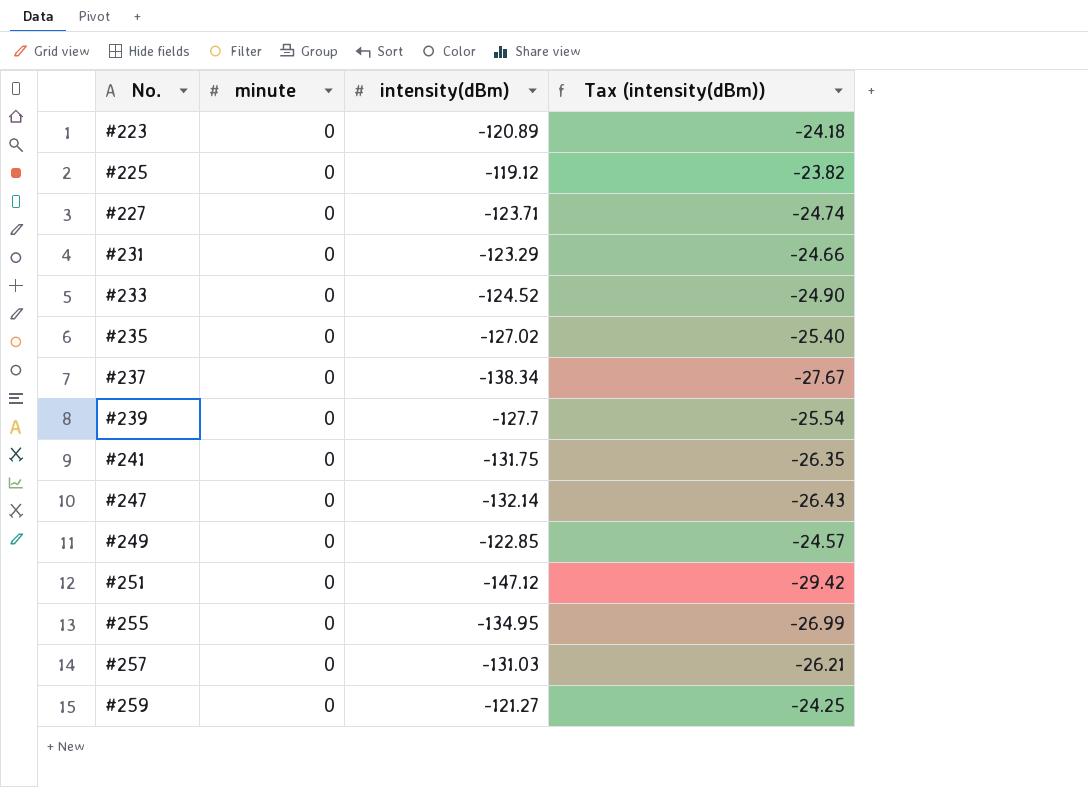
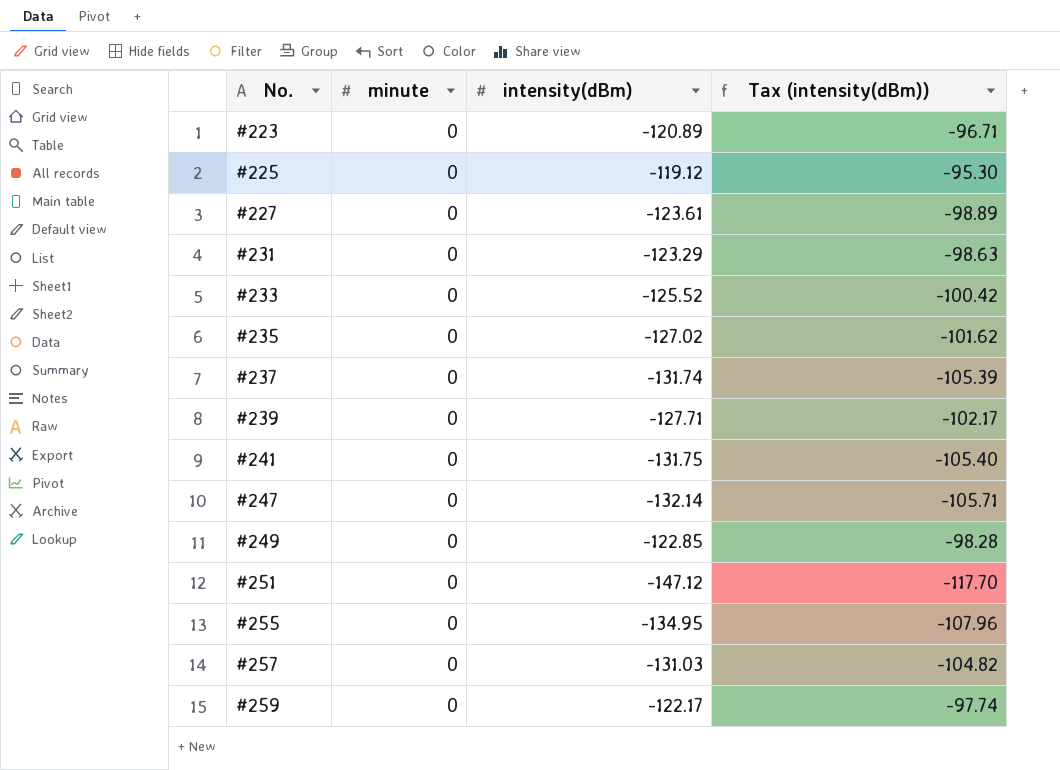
column Tax (intensity(dBm)) | formula: [intensity(dBm)] * 0.2 -> [intensity(dBm)] * 0.8
#227 | intensity(dBm): -123.71 -> -123.61
#233 | intensity(dBm): -124.52 -> -125.52
#237 | intensity(dBm): -138.34 -> -131.74
#239 | intensity(dBm): -127.7 -> -127.71
#259 | intensity(dBm): -121.27 -> -122.17

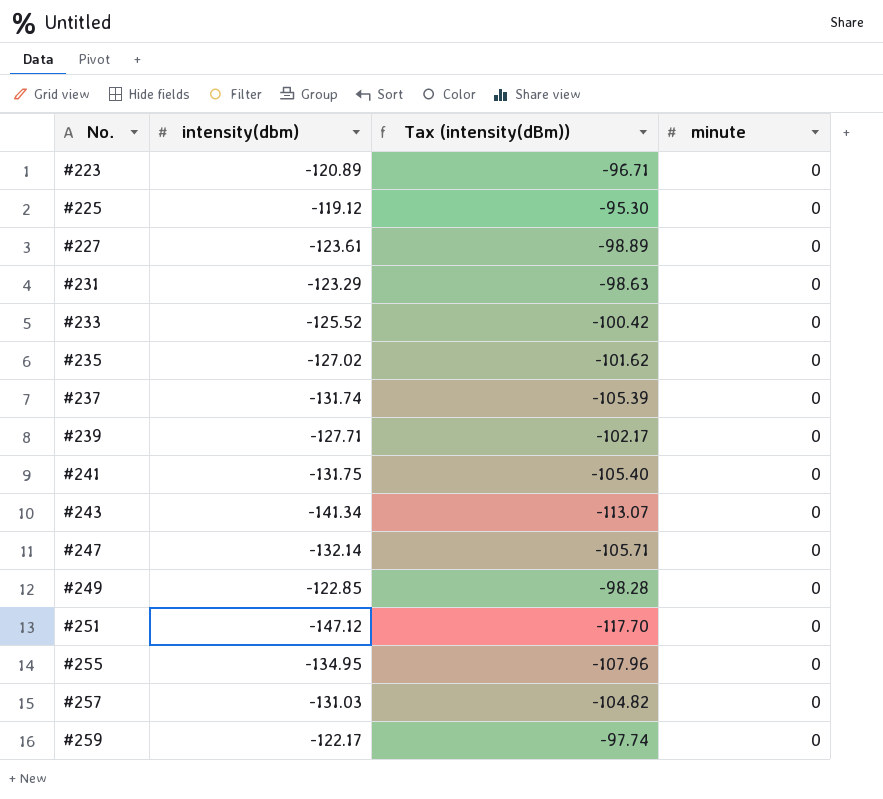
column name: intensity(dBm) -> intensity(dbm)
column minute | position: 2 -> 4
row #243: none -> -141.34 | -113.07 | 0

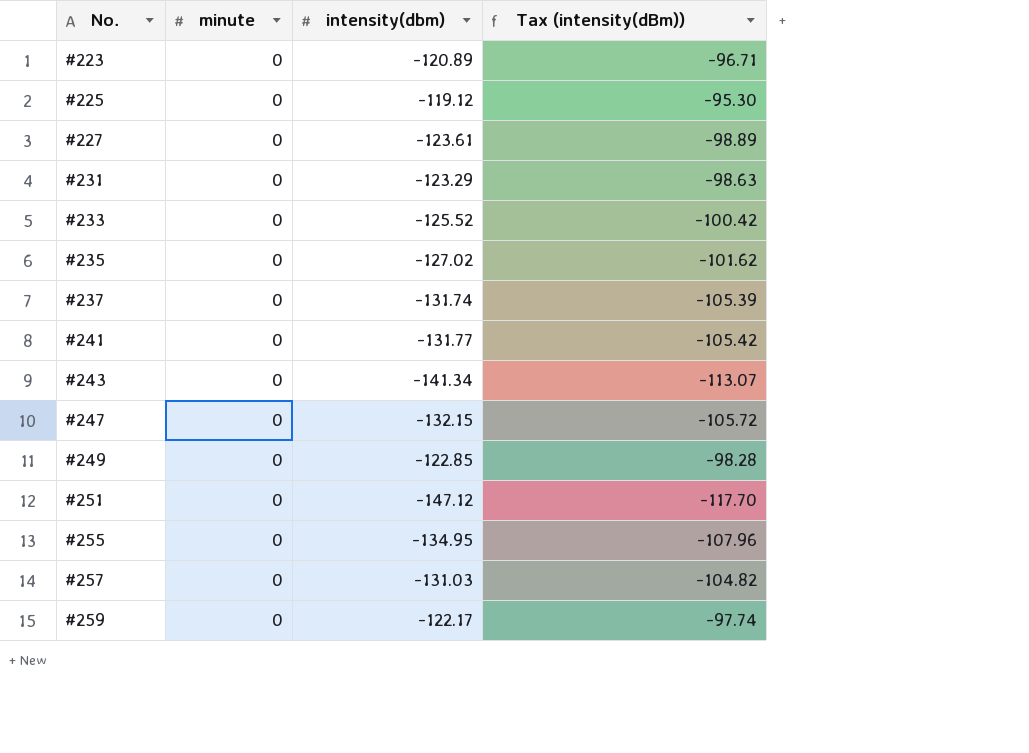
column minute | position: 4 -> 2
row #239: -127.71 | -102.17 | 0 -> none
#241 | intensity(dbm): -131.75 -> -131.77
#241 | Tax (intensity(dBm)): -105.40 -> -105.42
#247 | intensity(dbm): -132.14 -> -132.15
#247 | Tax (intensity(dBm)): -105.71 -> -105.72

